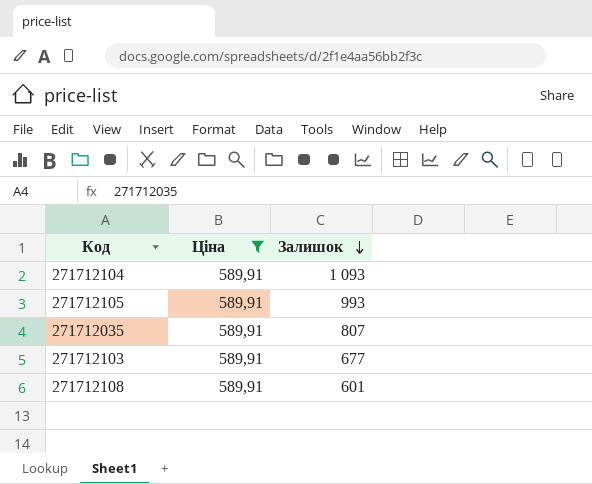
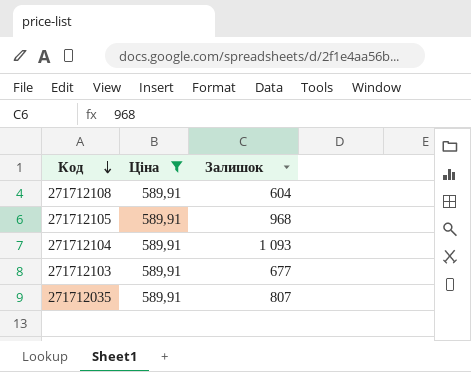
row order: Залишок descending -> Код descending
271712108 | Залишок: 601 -> 604
271712105 | Залишок: 993 -> 968

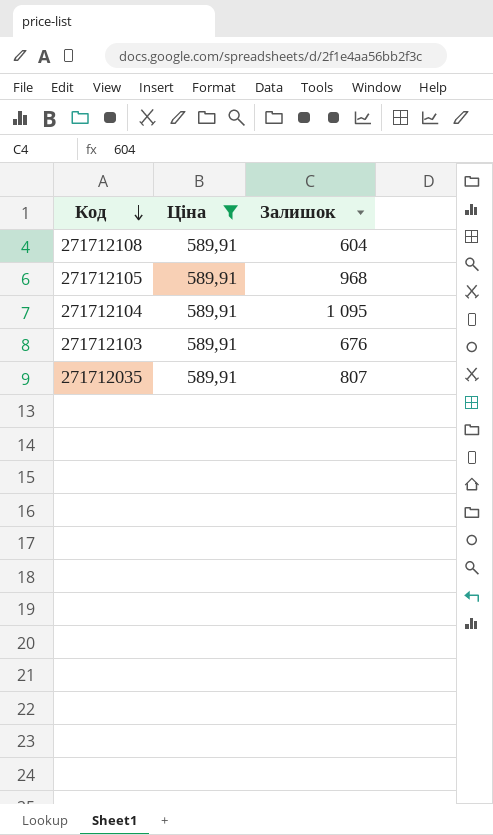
271712104 | Залишок: 1 093 -> 1 095
271712103 | Залишок: 677 -> 676

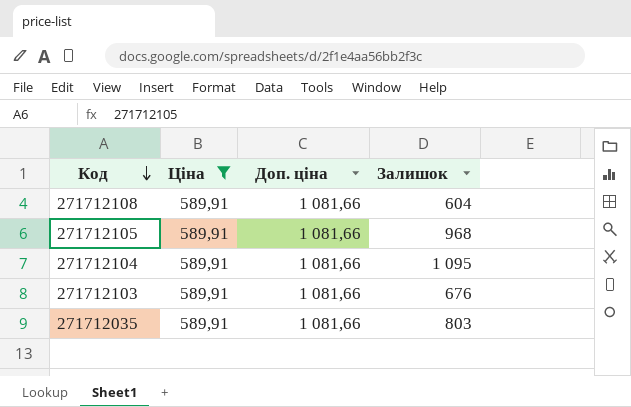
column Доп. ціна | position: none -> 3
271712035 | Залишок: 807 -> 803

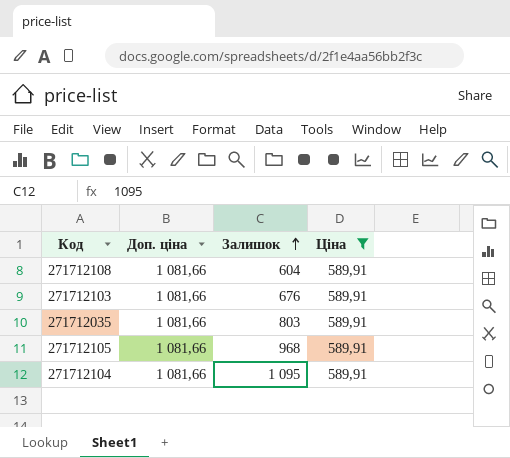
row order: Код descending -> Залишок ascending
column Ціна | position: 2 -> 4

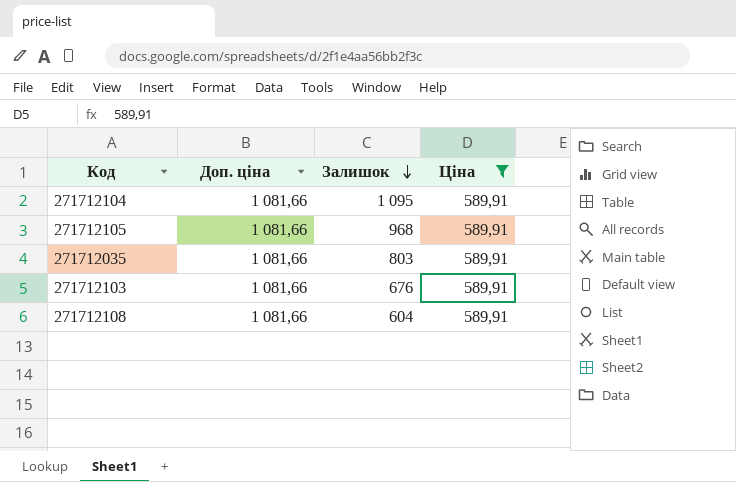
row order: Залишок ascending -> Залишок descending

